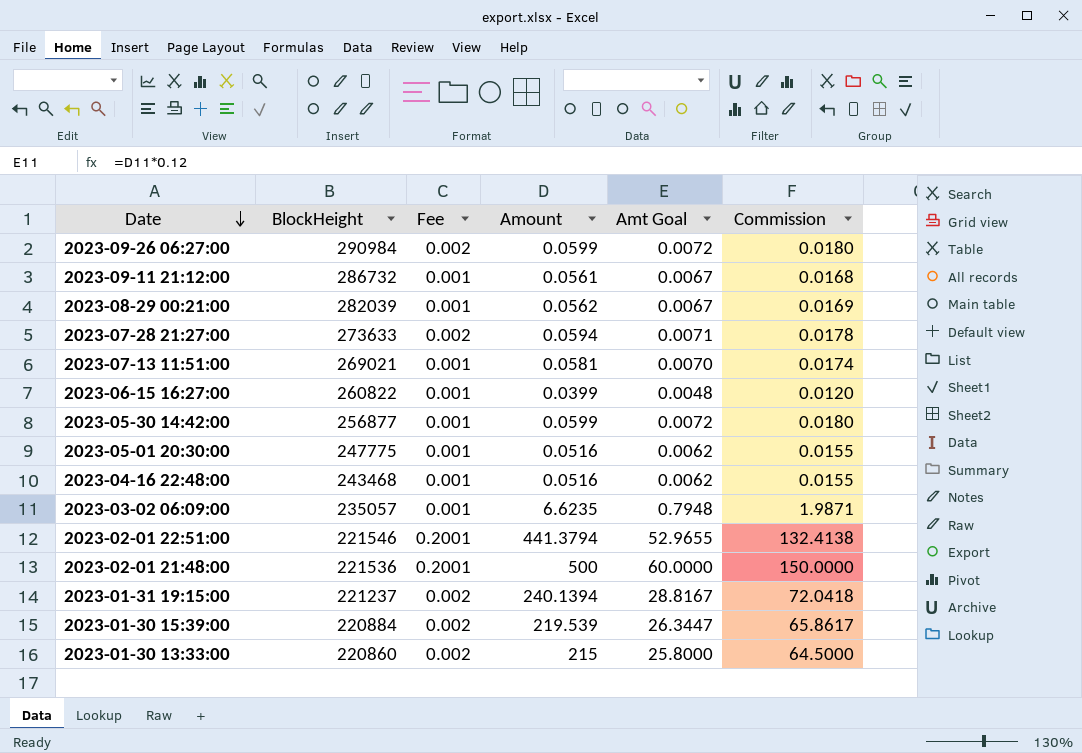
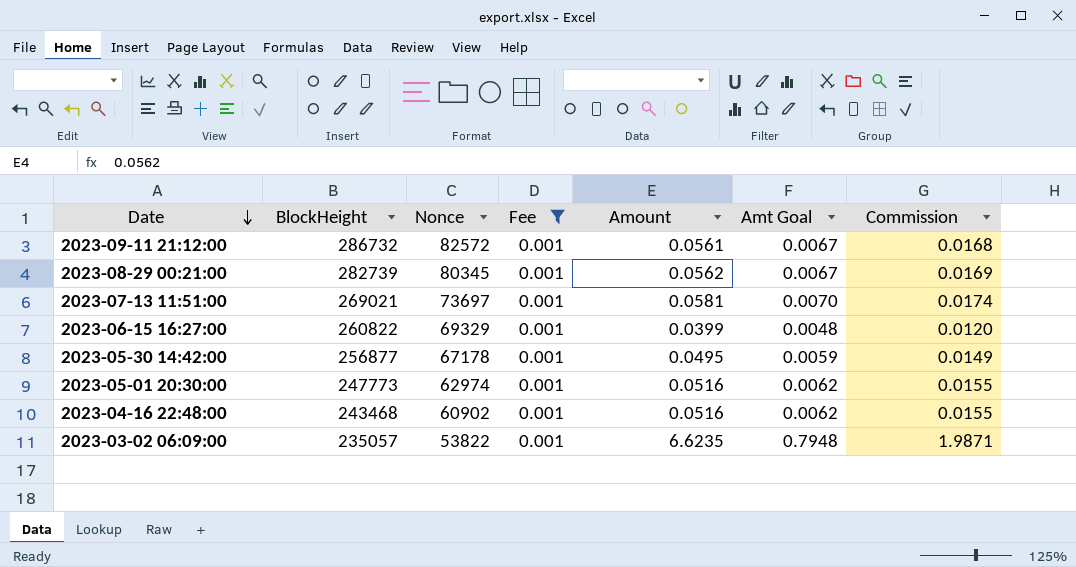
filter: none -> Fee = 0.001
column Nonce | position: none -> 3
2023-08-29 00:21:00 | BlockHeight: 282039 -> 282739
2023-05-30 14:42:00 | Amount: 0.0599 -> 0.0495
2023-05-30 14:42:00 | Amt Goal: 0.0072 -> 0.0059
2023-05-30 14:42:00 | Commission: 0.0180 -> 0.0149
2023-05-01 20:30:00 | BlockHeight: 247775 -> 247773

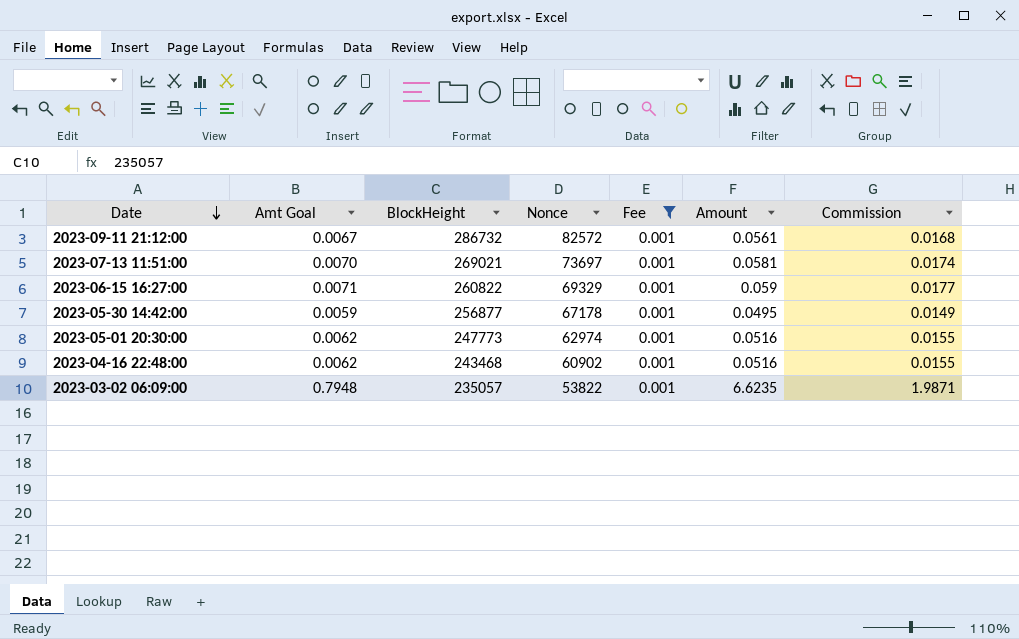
column Amt Goal | position: 6 -> 2
row 2023-08-29 00:21:00: 282739 | 80345 | 0.001 | 0.0562 | 0.0067 | 0.0169 -> none
2023-06-15 16:27:00 | Amt Goal: 0.0048 -> 0.0071
2023-06-15 16:27:00 | Amount: 0.0399 -> 0.059
2023-06-15 16:27:00 | Commission: 0.0120 -> 0.0177

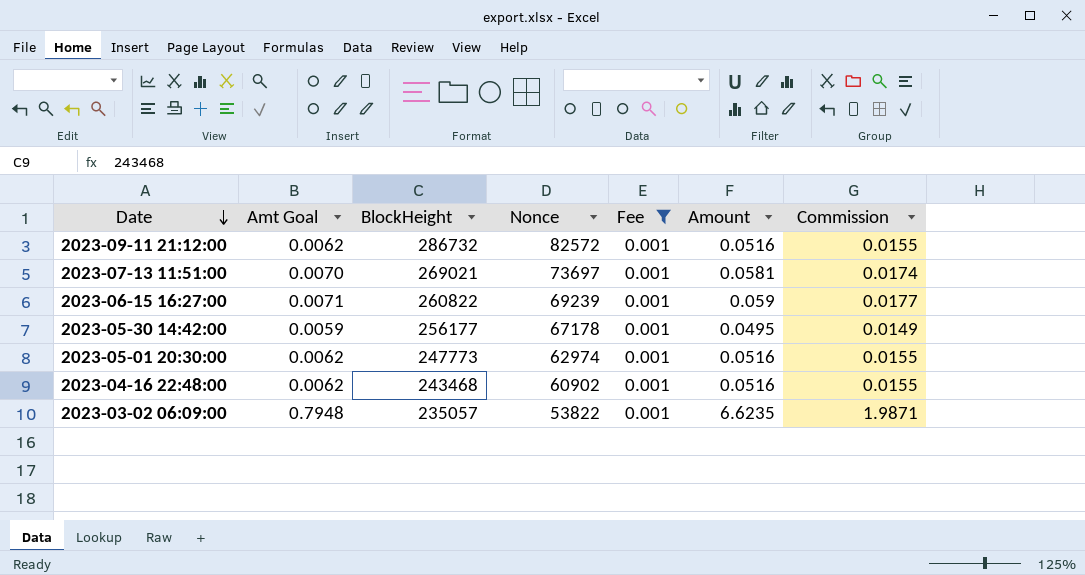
2023-09-11 21:12:00 | Amt Goal: 0.0067 -> 0.0062
2023-09-11 21:12:00 | Amount: 0.0561 -> 0.0516
2023-09-11 21:12:00 | Commission: 0.0168 -> 0.0155
2023-06-15 16:27:00 | Nonce: 69329 -> 69239
2023-05-30 14:42:00 | BlockHeight: 256877 -> 256177

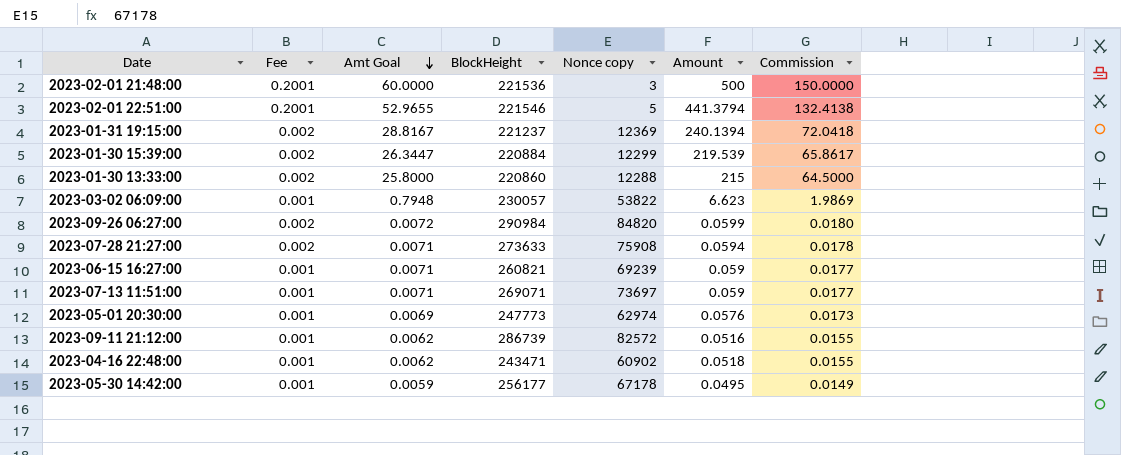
filter: Fee = 0.001 -> none
row order: Date descending -> Amt Goal descending
column Fee | position: 5 -> 2
column name: Nonce -> Nonce copy
2023-03-02 06:09:00 | BlockHeight: 235057 -> 230057
2023-03-02 06:09:00 | Amount: 6.6235 -> 6.623
2023-03-02 06:09:00 | Commission: 1.9871 -> 1.9869
2023-06-15 16:27:00 | BlockHeight: 260822 -> 260821
2023-07-13 11:51:00 | Amt Goal: 0.0070 -> 0.0071
2023-07-13 11:51:00 | BlockHeight: 269021 -> 269071
2023-07-13 11:51:00 | Amount: 0.0581 -> 0.059
2023-07-13 11:51:00 | Commission: 0.0174 -> 0.0177
2023-05-01 20:30:00 | Amt Goal: 0.0062 -> 0.0069
2023-05-01 20:30:00 | Amount: 0.0516 -> 0.0576
2023-05-01 20:30:00 | Commission: 0.0155 -> 0.0173
2023-09-11 21:12:00 | BlockHeight: 286732 -> 286739
2023-04-16 22:48:00 | BlockHeight: 243468 -> 243471
2023-04-16 22:48:00 | Amount: 0.0516 -> 0.0518

